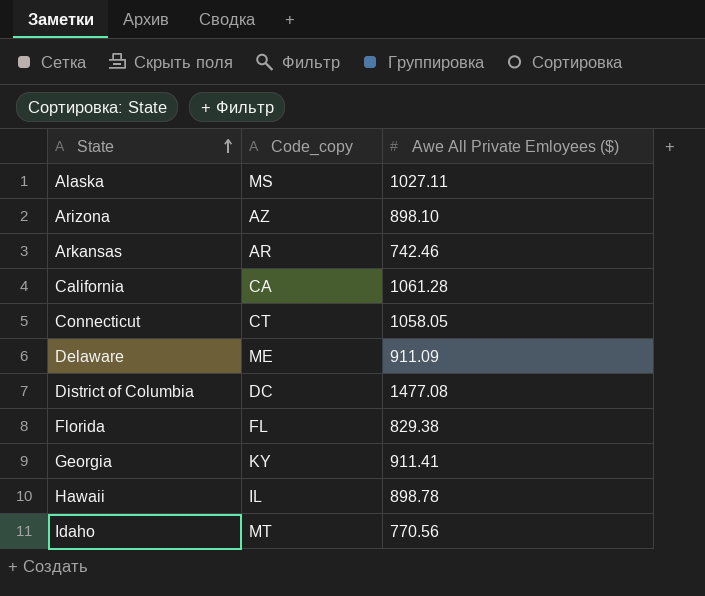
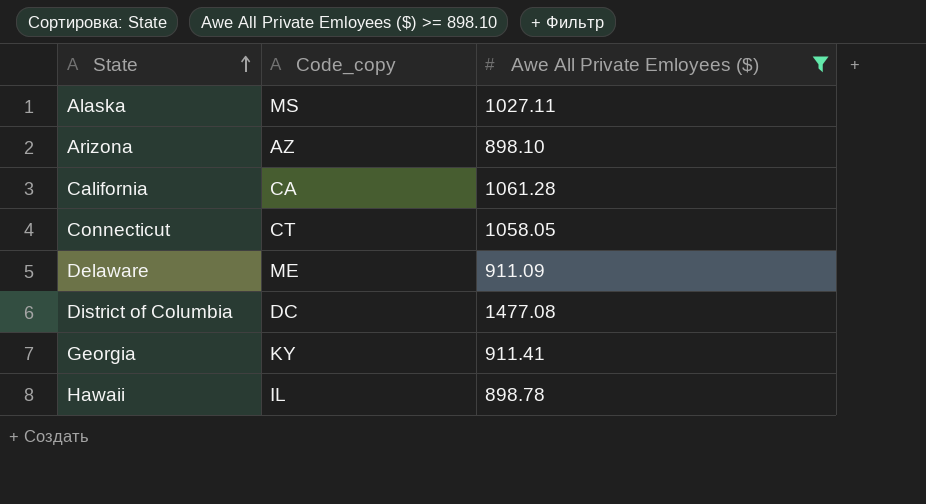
filter: none -> Awe All Private Emloyees ($) >= 898.10

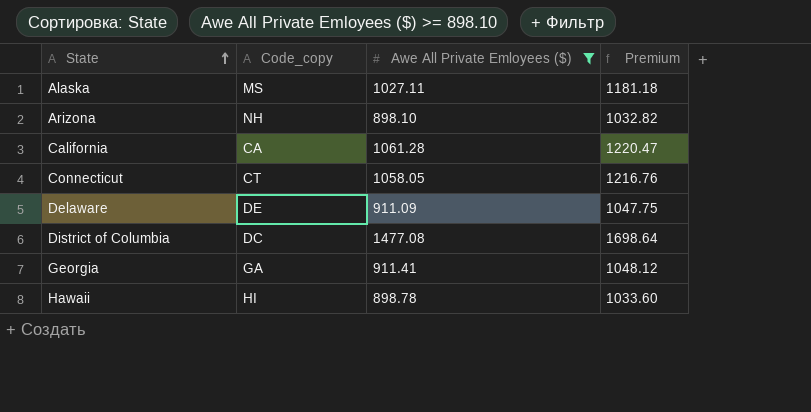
column Premium | formula: none -> [Awe All Private Emloyees ($)] * 1.15
Arizona | Code_copy: AZ -> NH
Delaware | Code_copy: ME -> DE
Georgia | Code_copy: KY -> GA
Hawaii | Code_copy: IL -> HI

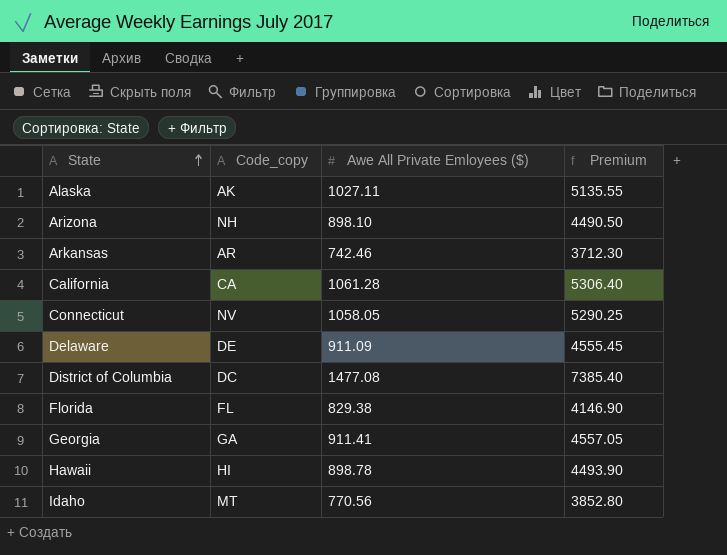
filter: Awe All Private Emloyees ($) >= 898.10 -> none
column Premium | formula: [Awe All Private Emloyees ($)] * 1.15 -> [Awe All Private Emloyees ($)] * 5
Alaska | Code_copy: MS -> AK
Connecticut | Code_copy: CT -> NV

